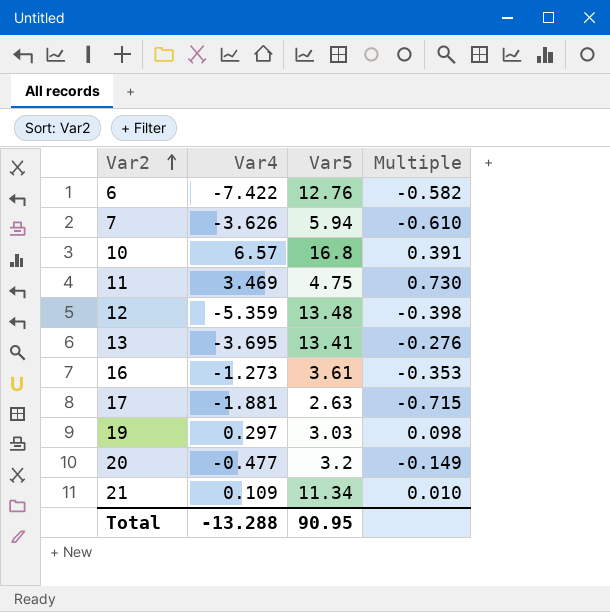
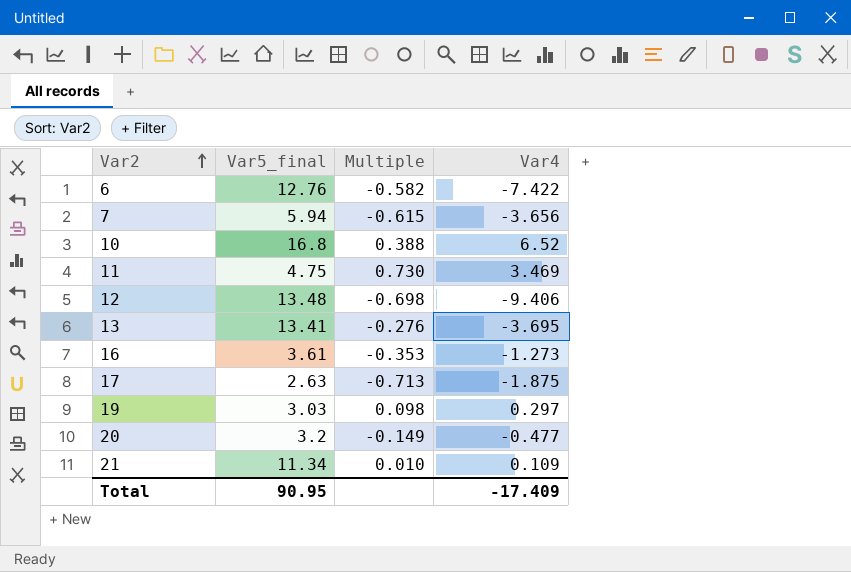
column name: Var5 -> Var5_final
column Var4 | position: 2 -> 4
7 | Multiple: -0.610 -> -0.615
7 | Var4: -3.626 -> -3.656
10 | Multiple: 0.391 -> 0.388
10 | Var4: 6.57 -> 6.52
12 | Multiple: -0.398 -> -0.698
12 | Var4: -5.359 -> -9.406
17 | Multiple: -0.715 -> -0.713
17 | Var4: -1.881 -> -1.875
Total | Var4: -13.288 -> -17.409

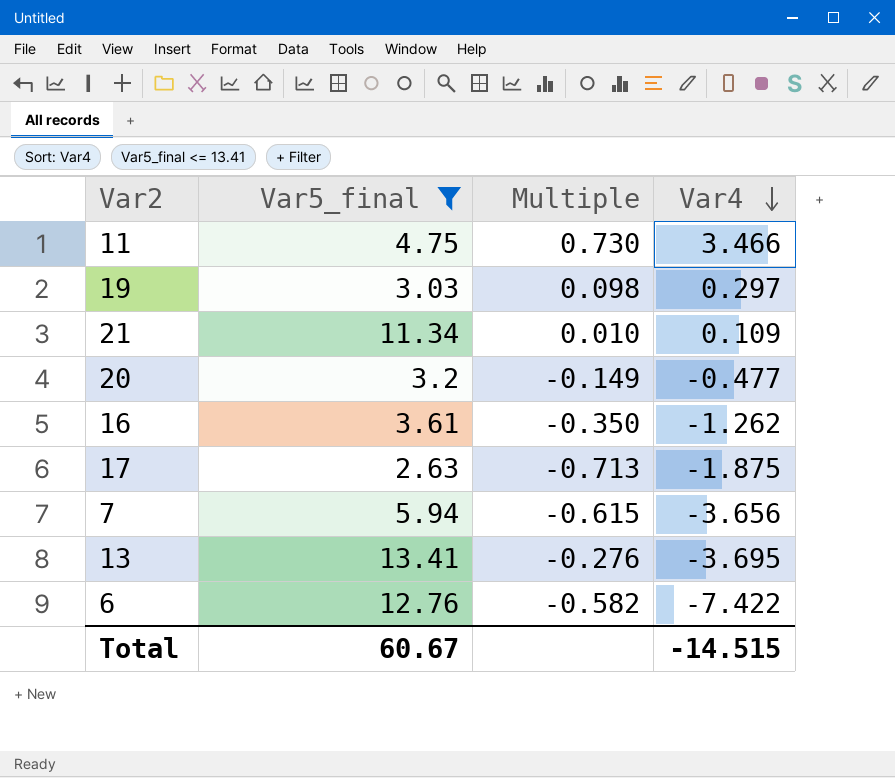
filter: none -> Var5_final <= 13.41
row order: Var2 ascending -> Var4 descending
11 | Var4: 3.469 -> 3.466
16 | Multiple: -0.353 -> -0.350
16 | Var4: -1.273 -> -1.262
Total | Var5_final: 90.95 -> 60.67
Total | Var4: -17.409 -> -14.515

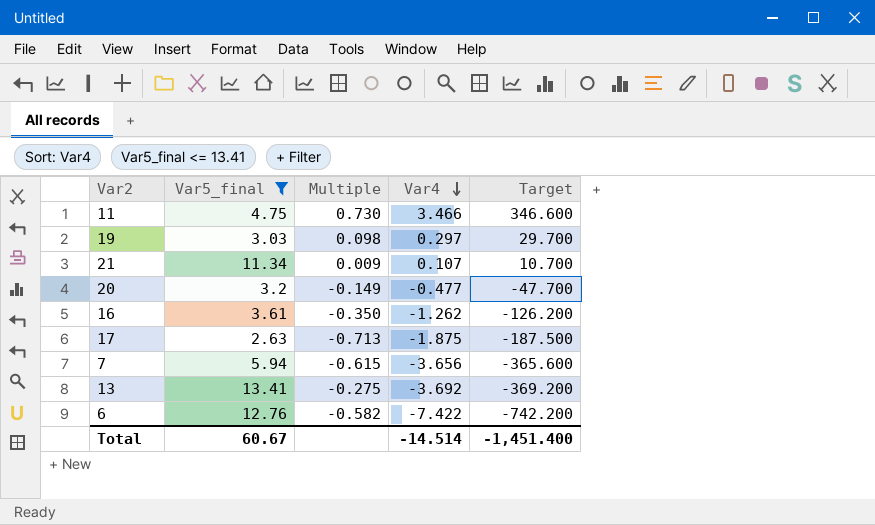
column Target | formula: none -> [Var4] * 100
21 | Multiple: 0.010 -> 0.009
21 | Var4: 0.109 -> 0.107
13 | Multiple: -0.276 -> -0.275
13 | Var4: -3.695 -> -3.692
Total | Var4: -14.515 -> -14.514

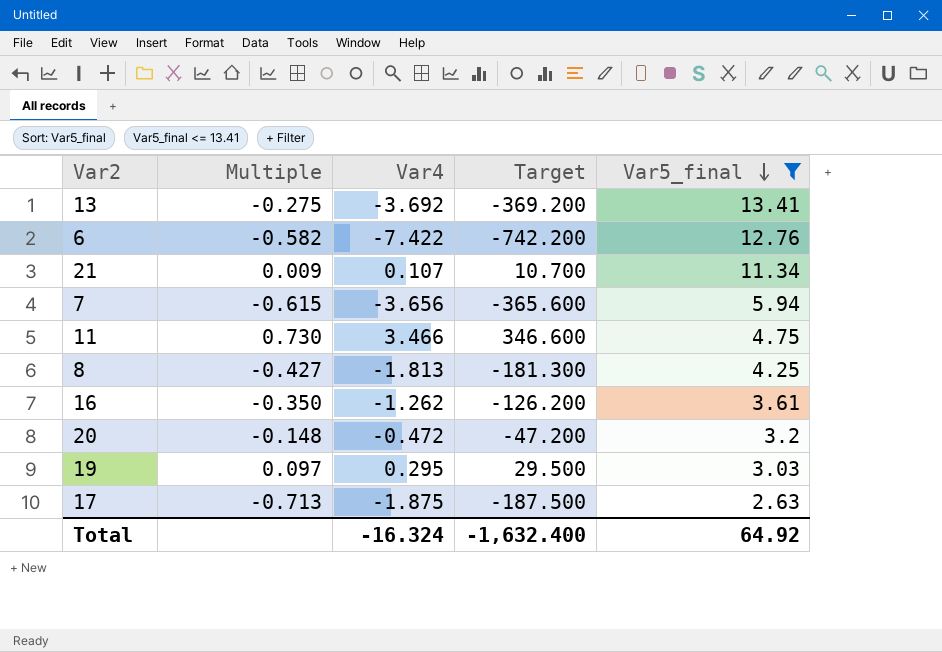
row order: Var4 descending -> Var5_final descending
column Var5_final | position: 2 -> 5
row 8: none -> -0.427 | -1.813 | -181.300 | 4.25
20 | Multiple: -0.149 -> -0.148
20 | Var4: -0.477 -> -0.472
20 | Target: -47.700 -> -47.200
19 | Multiple: 0.098 -> 0.097
19 | Var4: 0.297 -> 0.295
19 | Target: 29.700 -> 29.500
Total | Var4: -14.514 -> -16.324
Total | Target: -1,451.400 -> -1,632.400
Total | Var5_final: 60.67 -> 64.92

